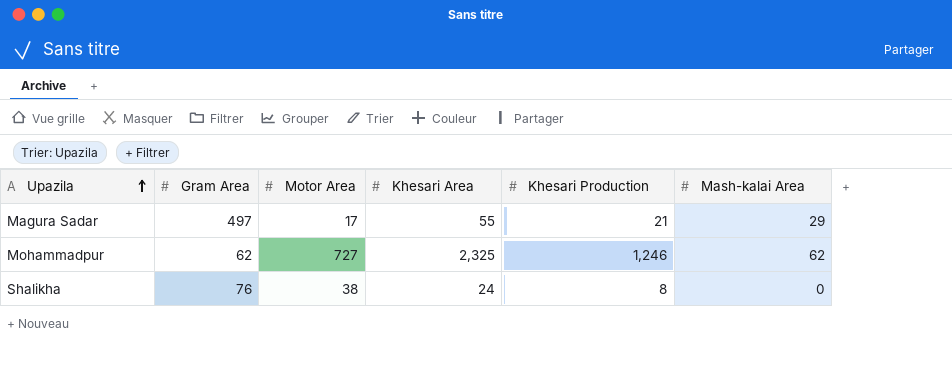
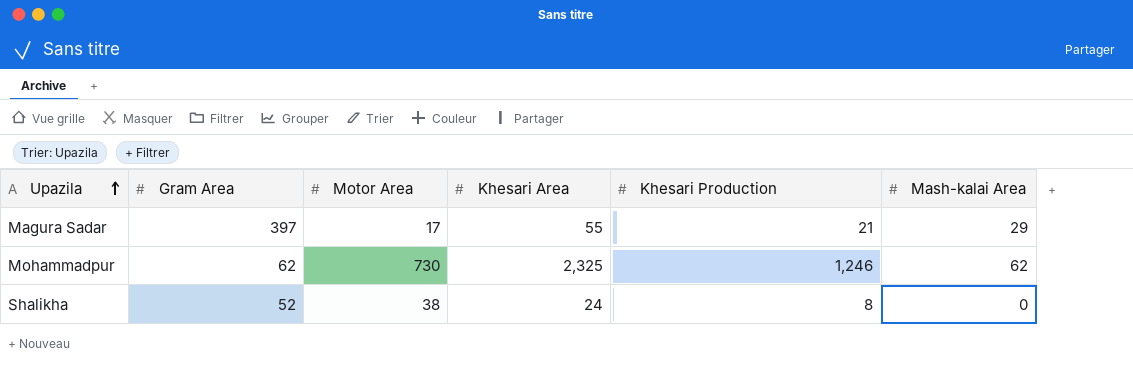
Magura Sadar | Gram Area: 497 -> 397
Mohammadpur | Motor Area: 727 -> 730
Shalikha | Gram Area: 76 -> 52

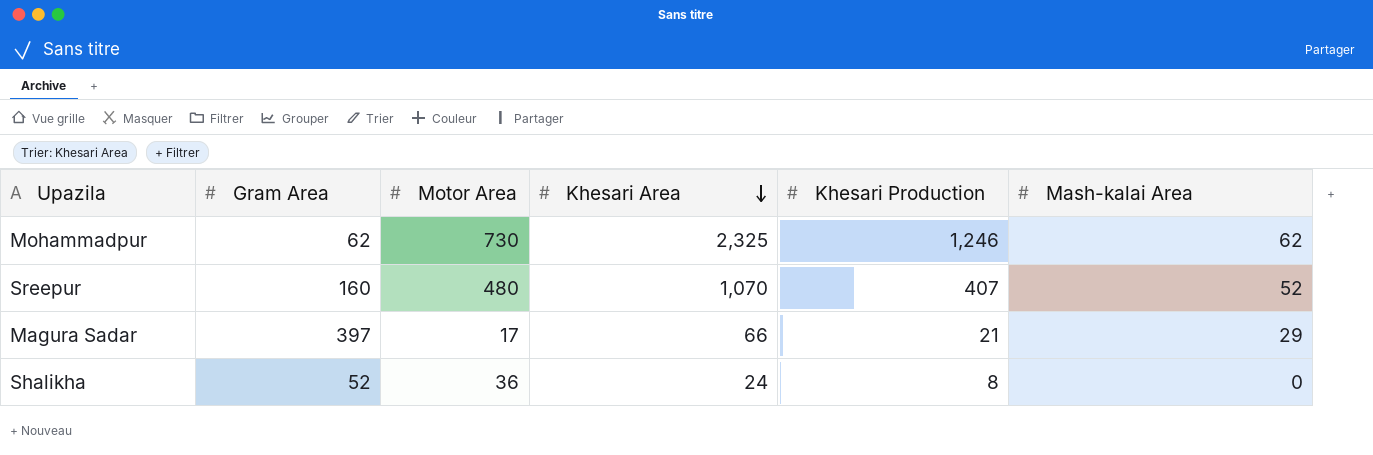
row order: Upazila ascending -> Khesari Area descending
row Sreepur: none -> 160 | 480 | 1,070 | 407 | 52
Magura Sadar | Khesari Area: 55 -> 66
Shalikha | Motor Area: 38 -> 36

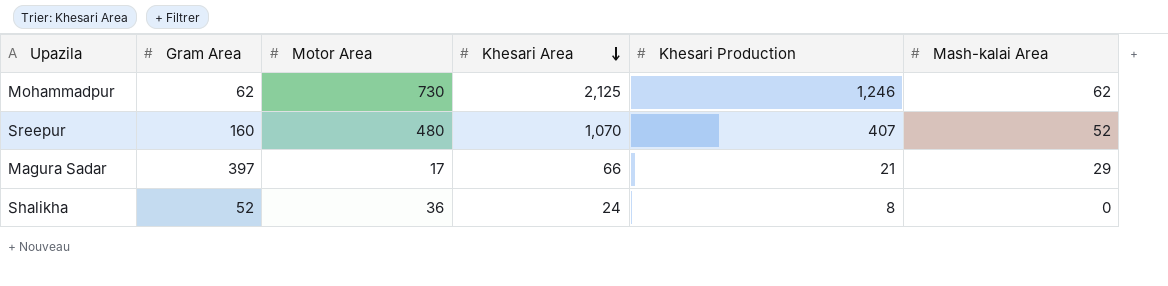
Mohammadpur | Khesari Area: 2,325 -> 2,125

